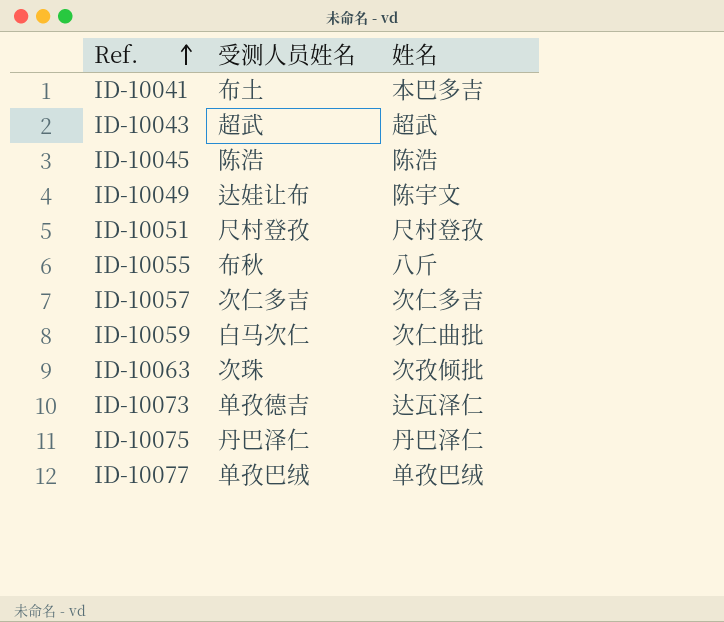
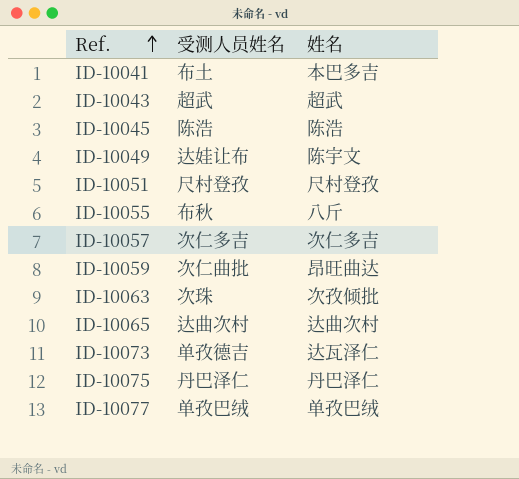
ID-10059 | 受测人员姓名: 白马次仁 -> 次仁曲批
ID-10059 | 姓名: 次仁曲批 -> 昂旺曲达
row ID-10065: none -> 达曲次村 | 达曲次村

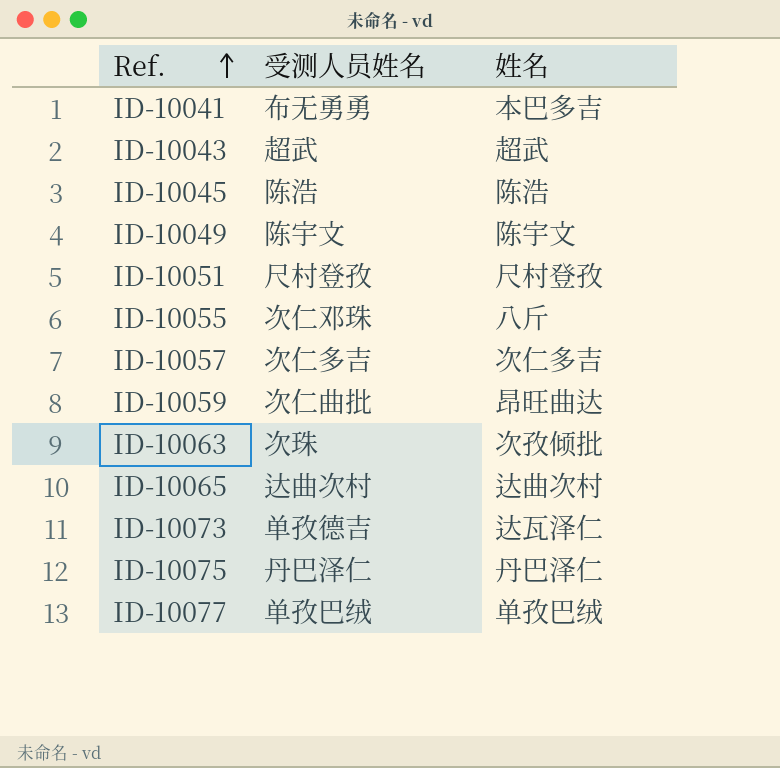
ID-10041 | 受测人员姓名: 布土 -> 布无勇勇
ID-10049 | 受测人员姓名: 达娃让布 -> 陈宇文
ID-10055 | 受测人员姓名: 布秋 -> 次仁邓珠

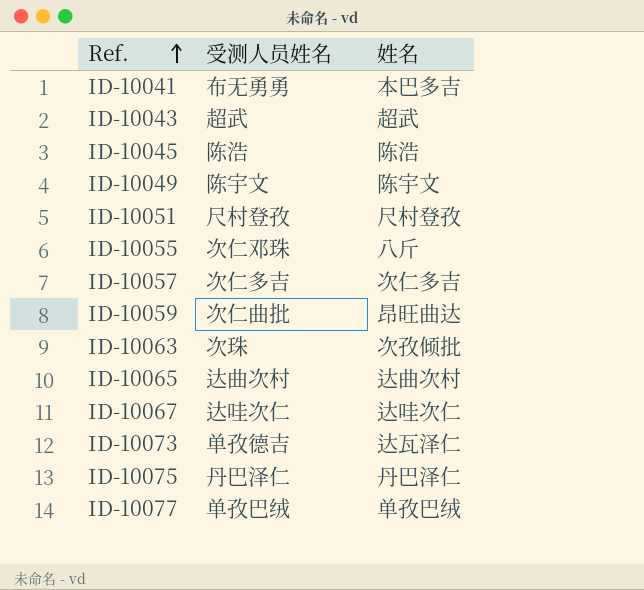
row ID-10067: none -> 达哇次仁 | 达哇次仁

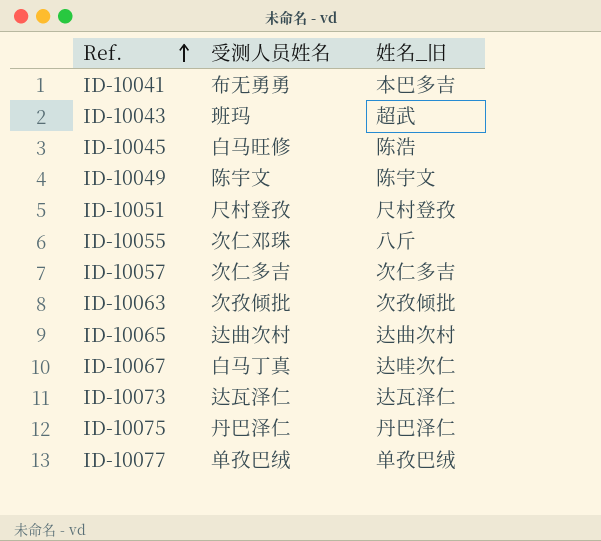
column name: 姓名 -> 姓名_旧
row ID-10059: 次仁曲批 | 昂旺曲达 -> none
ID-10043 | 受测人员姓名: 超武 -> 班玛
ID-10045 | 受测人员姓名: 陈浩 -> 白马旺修
ID-10063 | 受测人员姓名: 次珠 -> 次孜倾批
ID-10067 | 受测人员姓名: 达哇次仁 -> 白马丁真
ID-10073 | 受测人员姓名: 单孜德吉 -> 达瓦泽仁

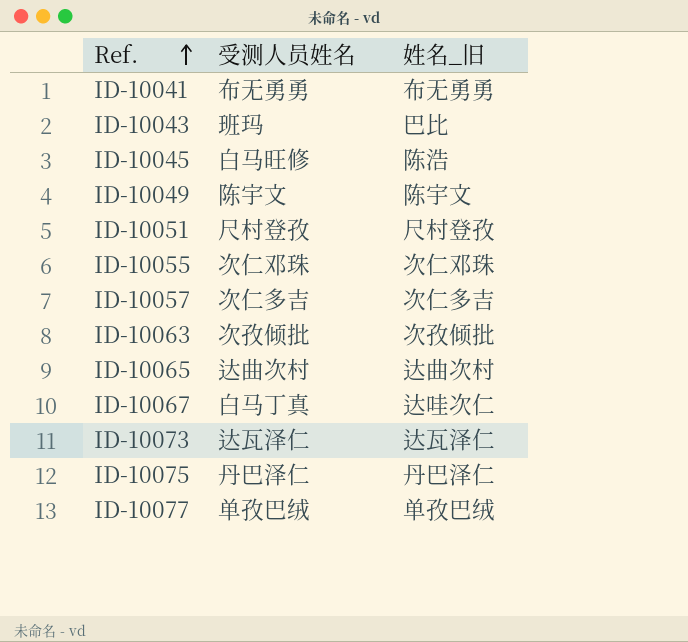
ID-10041 | 姓名_旧: 本巴多吉 -> 布无勇勇
ID-10043 | 姓名_旧: 超武 -> 巴比
ID-10055 | 姓名_旧: 八斤 -> 次仁邓珠

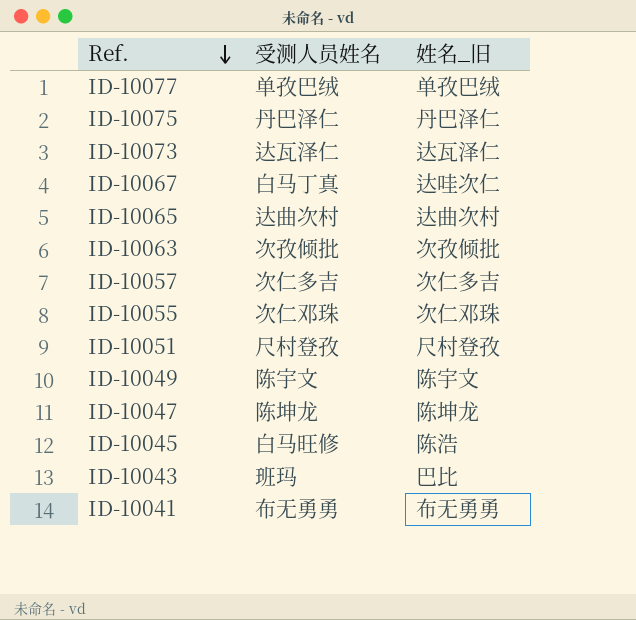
row order: Ref. ascending -> Ref. descending
row ID-10047: none -> 陈坤龙 | 陈坤龙

